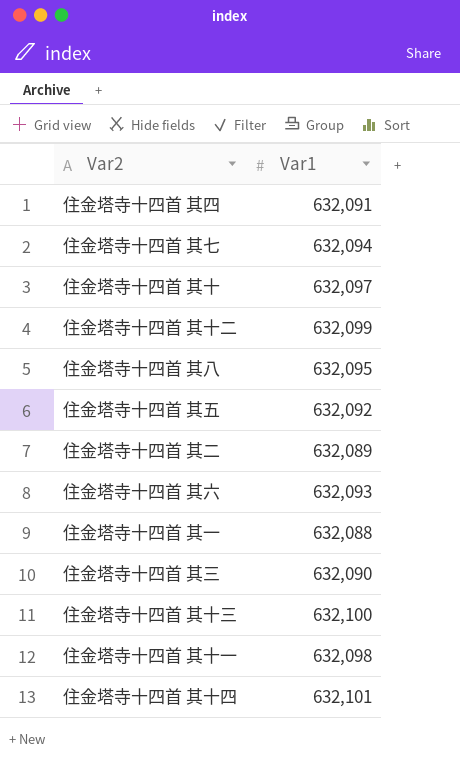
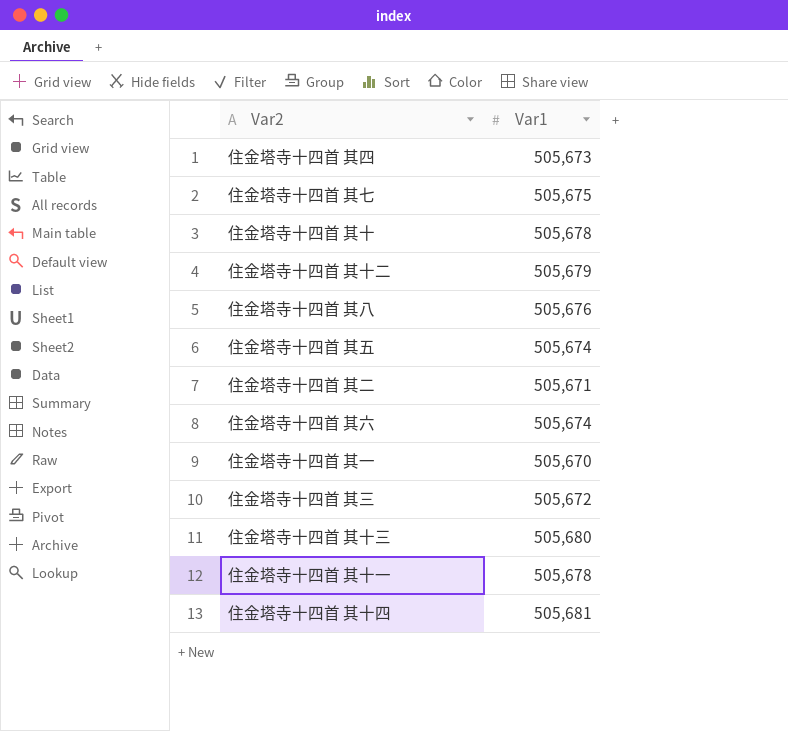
住金塔寺十四首 其四 | Var1: 632,091 -> 505,673
住金塔寺十四首 其七 | Var1: 632,094 -> 505,675
住金塔寺十四首 其十 | Var1: 632,097 -> 505,678
住金塔寺十四首 其十二 | Var1: 632,099 -> 505,679
住金塔寺十四首 其八 | Var1: 632,095 -> 505,676
住金塔寺十四首 其五 | Var1: 632,092 -> 505,674
住金塔寺十四首 其二 | Var1: 632,089 -> 505,671
住金塔寺十四首 其六 | Var1: 632,093 -> 505,674
住金塔寺十四首 其一 | Var1: 632,088 -> 505,670
住金塔寺十四首 其三 | Var1: 632,090 -> 505,672
住金塔寺十四首 其十三 | Var1: 632,100 -> 505,680
住金塔寺十四首 其十一 | Var1: 632,098 -> 505,678
住金塔寺十四首 其十四 | Var1: 632,101 -> 505,681

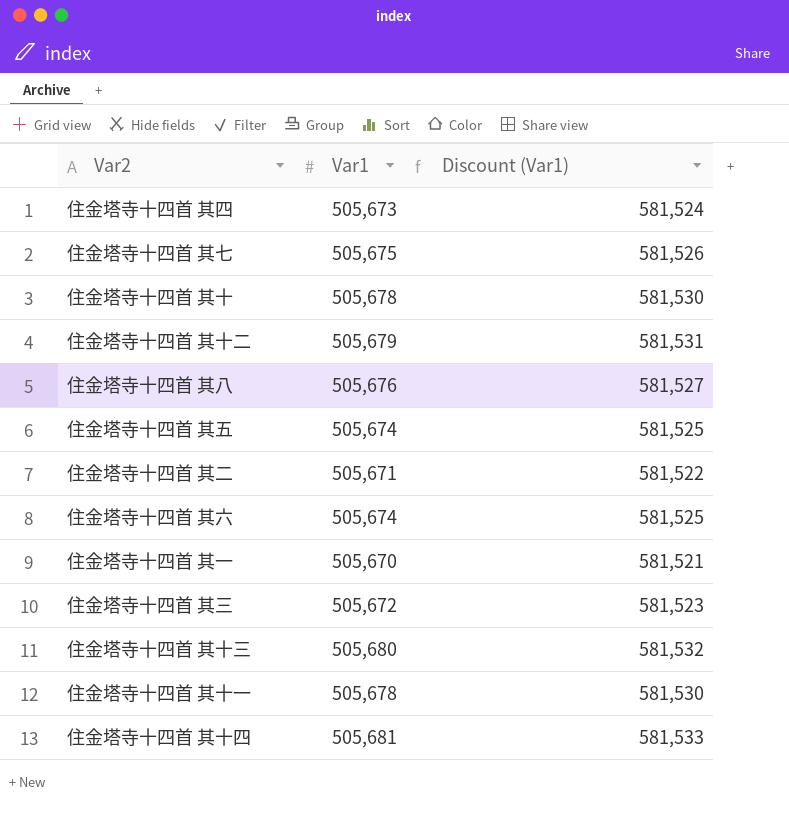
column Discount (Var1) | formula: none -> [Var1] * 1.15

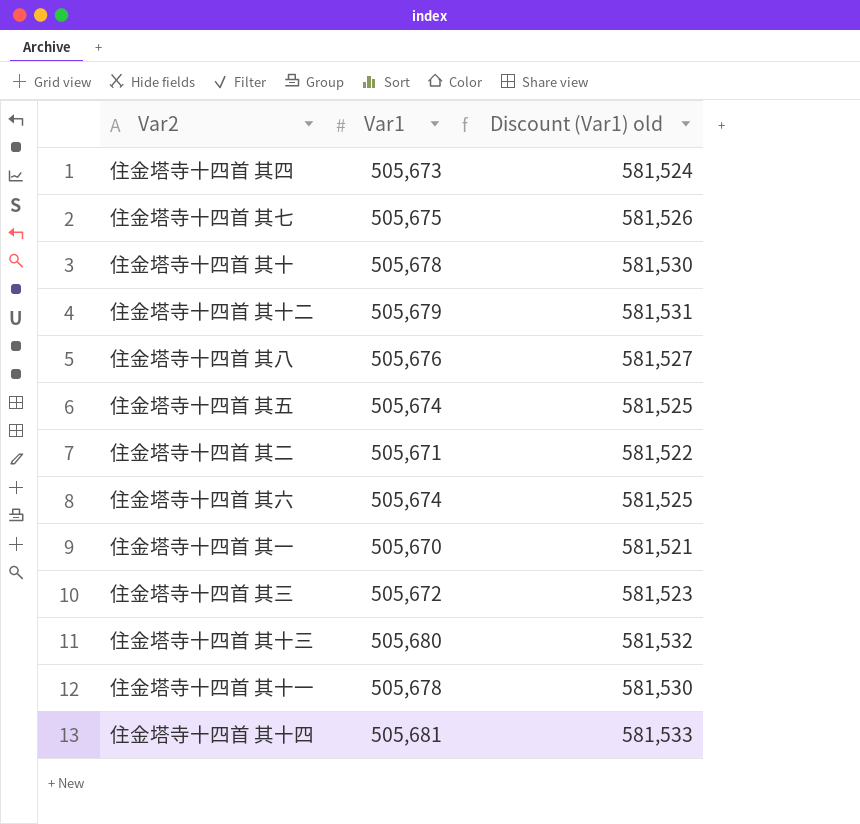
column name: Discount (Var1) -> Discount (Var1) old

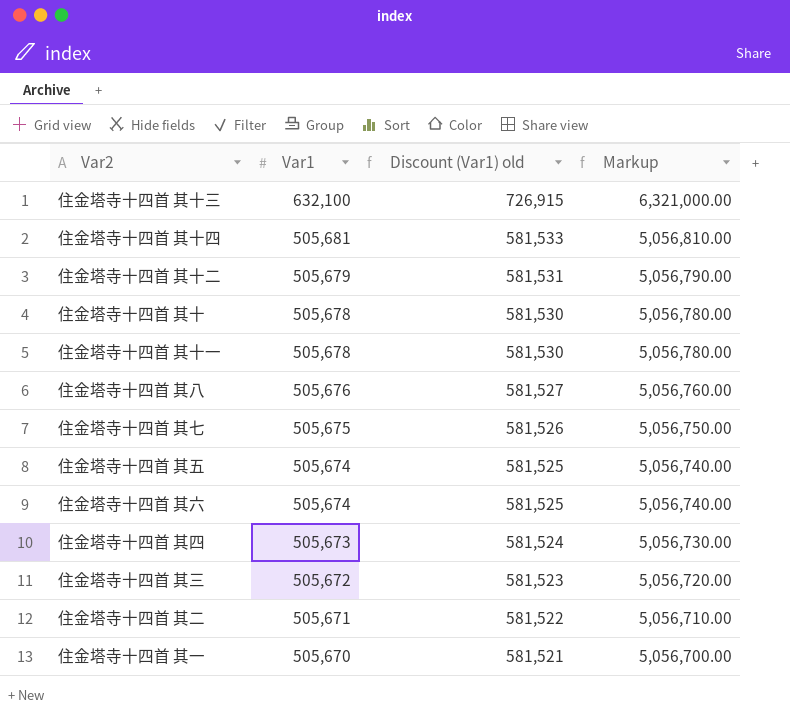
row order: none -> Var1 descending
column Markup | formula: none -> [Var1] * 10
住金塔寺十四首 其十三 | Var1: 505,680 -> 632,100
住金塔寺十四首 其十三 | Discount (Var1) old: 581,532 -> 726,915

